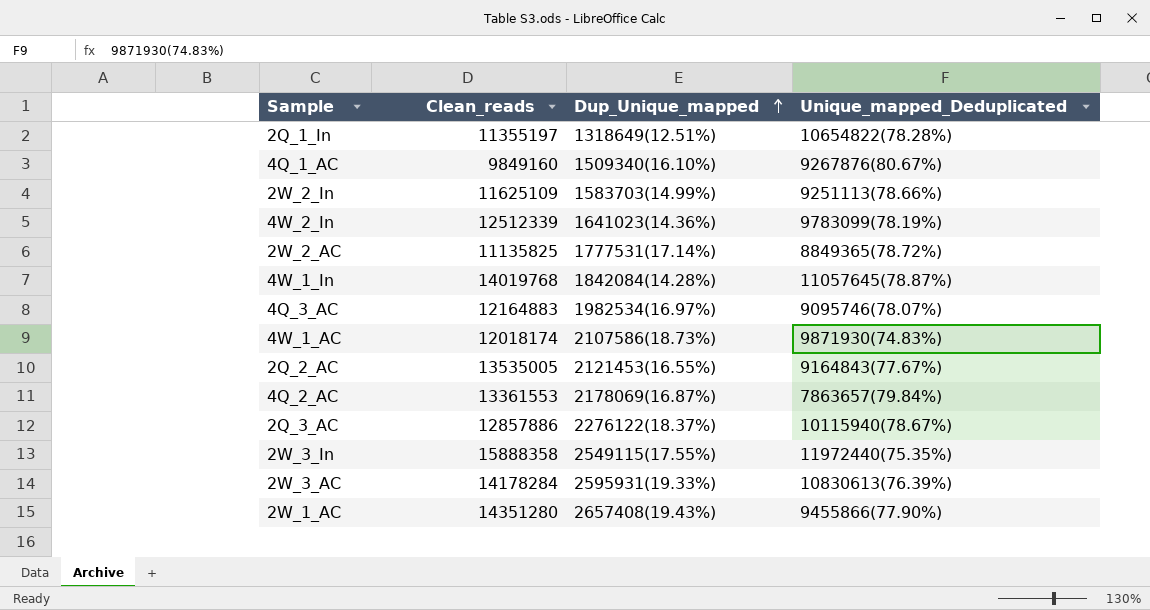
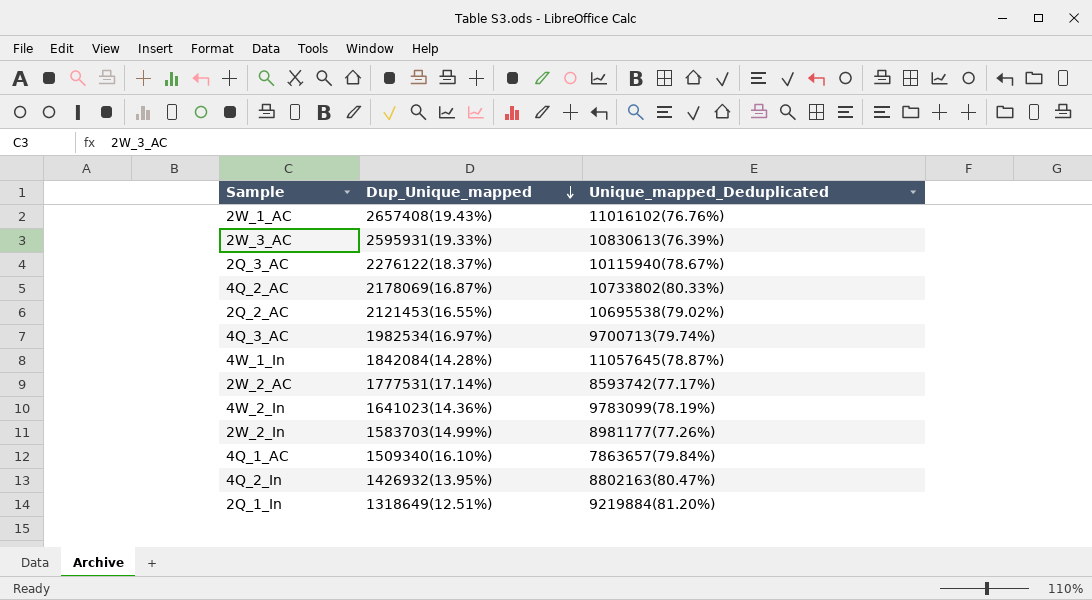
row order: Dup_Unique_mapped ascending -> Dup_Unique_mapped descending
column Clean_reads | position: 2 -> none
row 4W_1_AC: 12018174 | 2107586(18.73%) | 9871930(74.83%) -> none
row 2W_3_In: 15888358 | 2549115(17.55%) | 11972440(75.35%) -> none
2W_1_AC | Unique_mapped_Deduplicated: 9455866(77.90%) -> 11016102(76.76%)
4Q_2_AC | Unique_mapped_Deduplicated: 7863657(79.84%) -> 10733802(80.33%)
2Q_2_AC | Unique_mapped_Deduplicated: 9164843(77.67%) -> 10695538(79.02%)
4Q_3_AC | Unique_mapped_Deduplicated: 9095746(78.07%) -> 9700713(79.74%)
2W_2_AC | Unique_mapped_Deduplicated: 8849365(78.72%) -> 8593742(77.17%)
2W_2_In | Unique_mapped_Deduplicated: 9251113(78.66%) -> 8981177(77.26%)
4Q_1_AC | Unique_mapped_Deduplicated: 9267876(80.67%) -> 7863657(79.84%)
row 4Q_2_In: none -> 1426932(13.95%) | 8802163(80.47%)
2Q_1_In | Unique_mapped_Deduplicated: 10654822(78.28%) -> 9219884(81.20%)

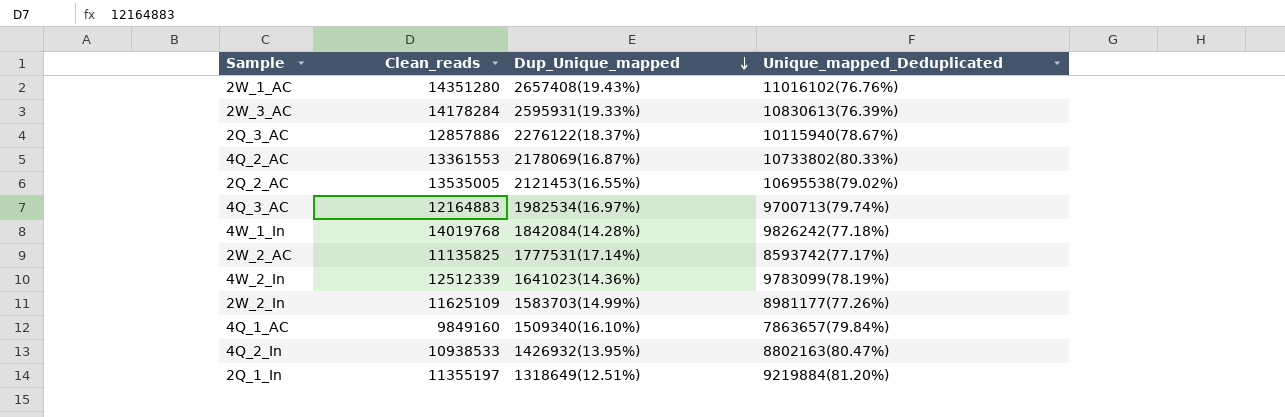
column Clean_reads | position: none -> 2
4W_1_In | Unique_mapped_Deduplicated: 11057645(78.87%) -> 9826242(77.18%)

